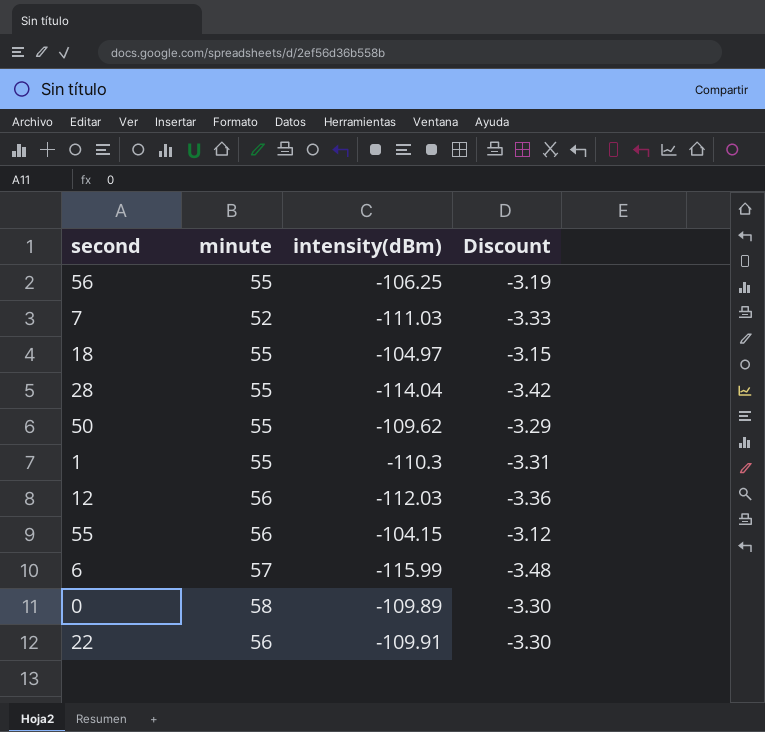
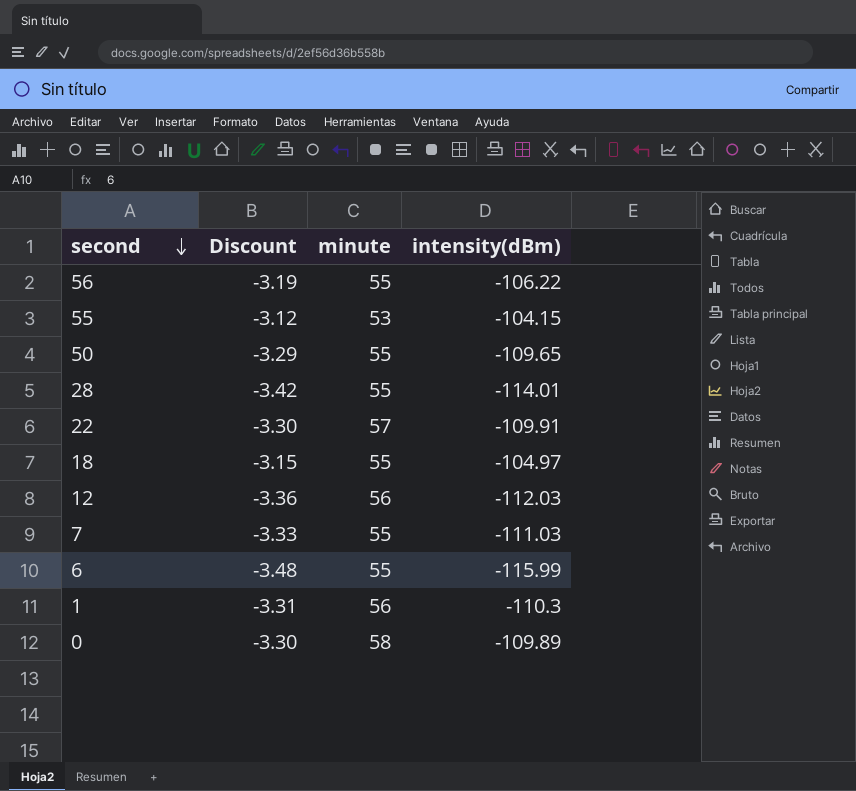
row order: none -> second descending
column Discount | position: 4 -> 2
56 | intensity(dBm): -106.25 -> -106.22
55 | minute: 56 -> 53
50 | intensity(dBm): -109.62 -> -109.65
28 | intensity(dBm): -114.04 -> -114.01
22 | minute: 56 -> 57
7 | minute: 52 -> 55
6 | minute: 57 -> 55
1 | minute: 55 -> 56

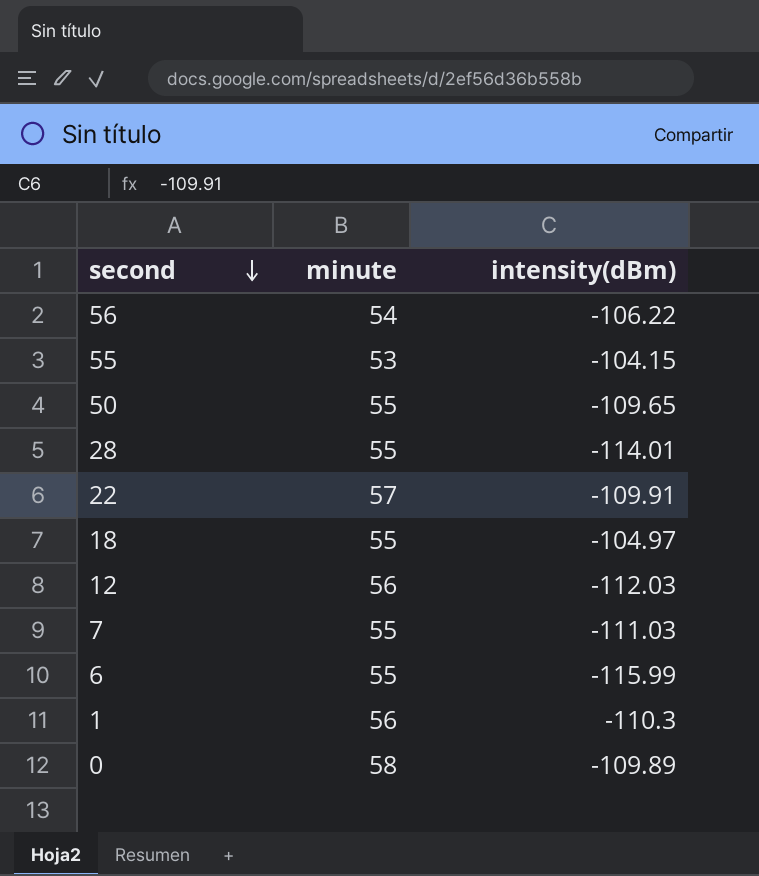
column Discount | formula: [intensity(dBm)] * 0.03 -> none
56 | minute: 55 -> 54

